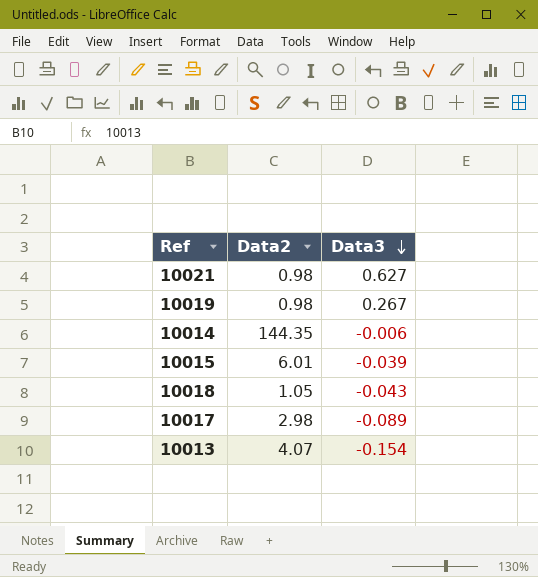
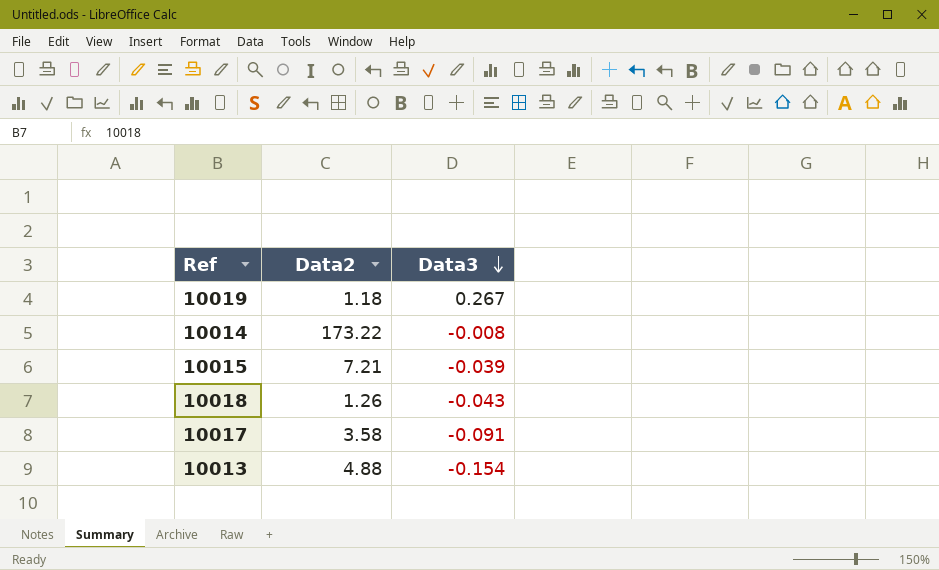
row 10021: 0.98 | 0.627 -> none
10019 | Data2: 0.98 -> 1.18
10014 | Data2: 144.35 -> 173.22
10014 | Data3: -0.006 -> -0.008
10015 | Data2: 6.01 -> 7.21
10018 | Data2: 1.05 -> 1.26
10017 | Data2: 2.98 -> 3.58
10017 | Data3: -0.089 -> -0.091
10013 | Data2: 4.07 -> 4.88

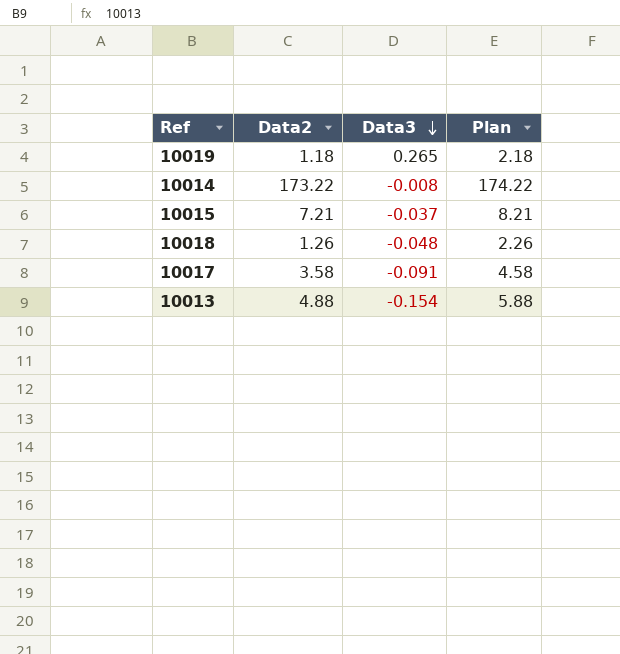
column Plan | formula: none -> [Data2] + 1
10019 | Data3: 0.267 -> 0.265
10015 | Data3: -0.039 -> -0.037
10018 | Data3: -0.043 -> -0.048

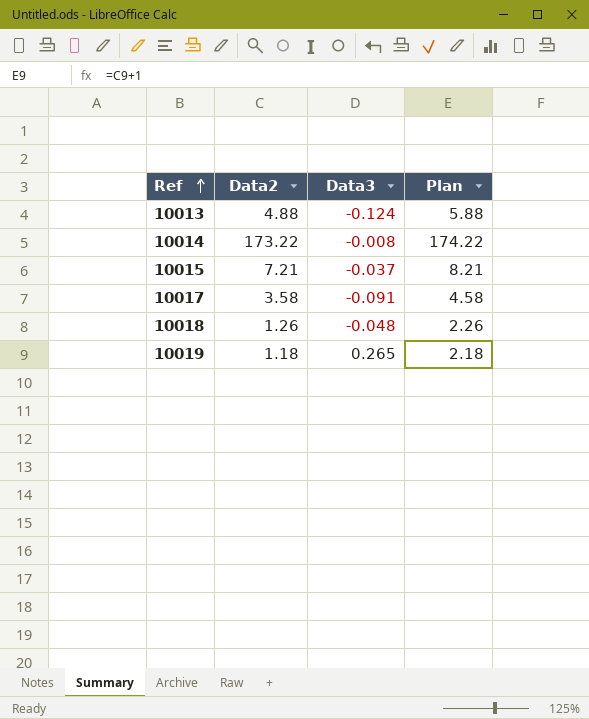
row order: Data3 descending -> Ref ascending
10013 | Data3: -0.154 -> -0.124

